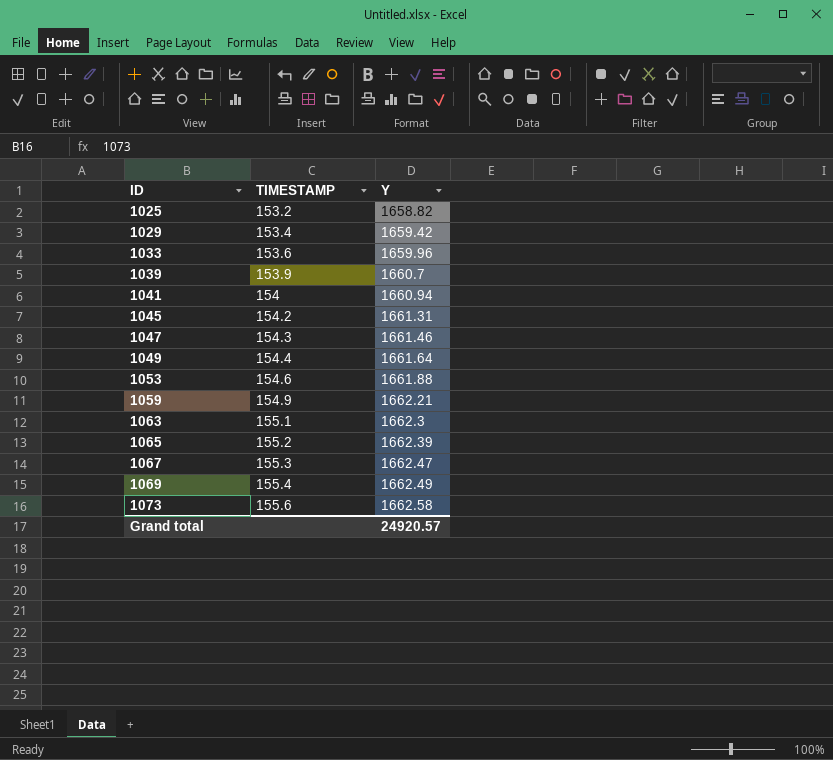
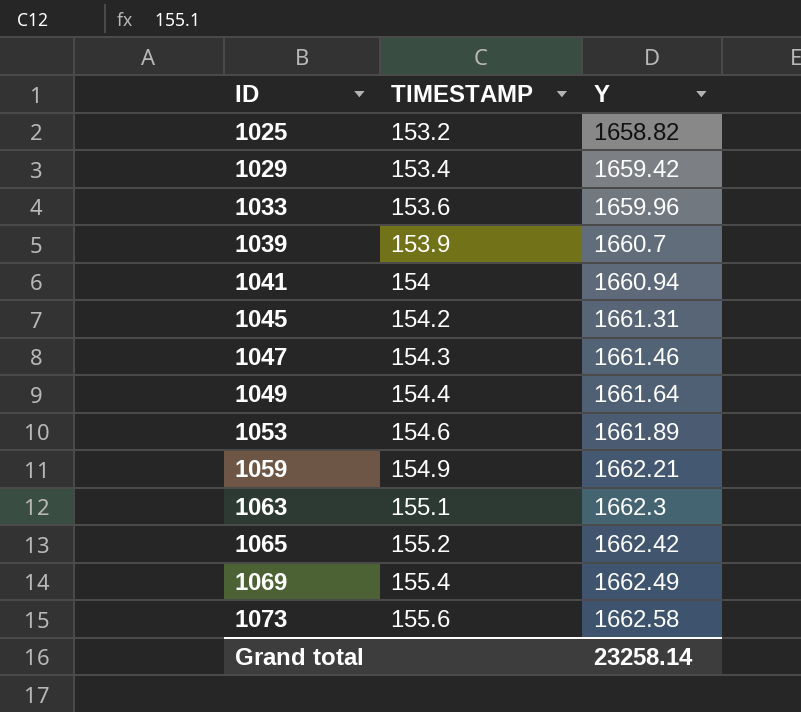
row 1067: 155.3 | 1662.47 -> none
1053 | Y: 1661.88 -> 1661.89
1065 | Y: 1662.39 -> 1662.42
Grand total | Y: 24920.57 -> 23258.14

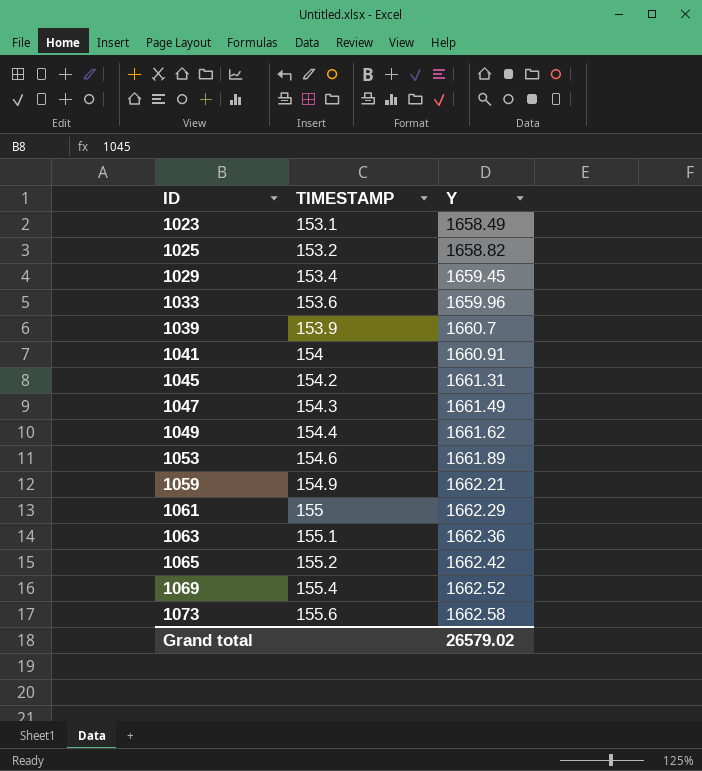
row 1023: none -> 153.1 | 1658.49
1029 | Y: 1659.42 -> 1659.45
1041 | Y: 1660.94 -> 1660.91
1047 | Y: 1661.46 -> 1661.49
1049 | Y: 1661.64 -> 1661.62
row 1061: none -> 155 | 1662.29
1063 | Y: 1662.3 -> 1662.36
1069 | Y: 1662.49 -> 1662.52
Grand total | Y: 23258.14 -> 26579.02

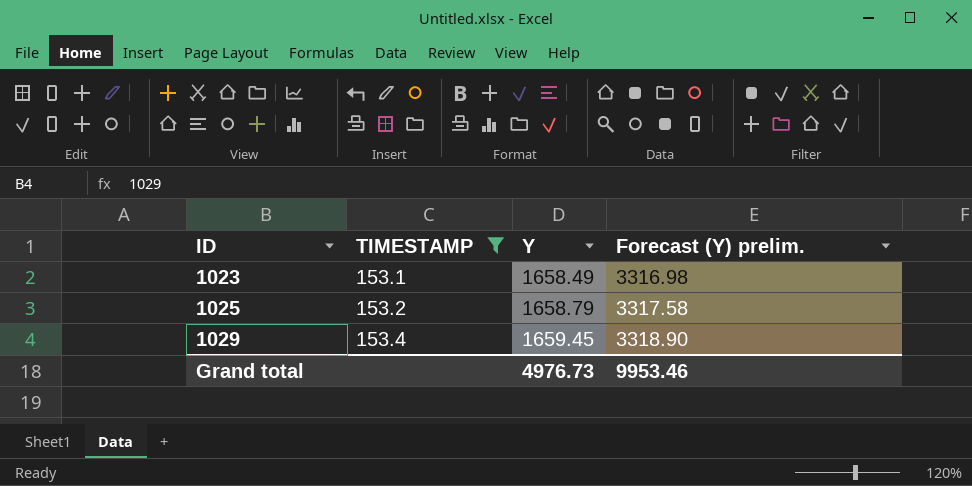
filter: none -> TIMESTAMP <= 153.4
column Forecast (Y) prelim. | formula: none -> [Y] * 2
1025 | Y: 1658.82 -> 1658.79
Grand total | Y: 26579.02 -> 4976.73

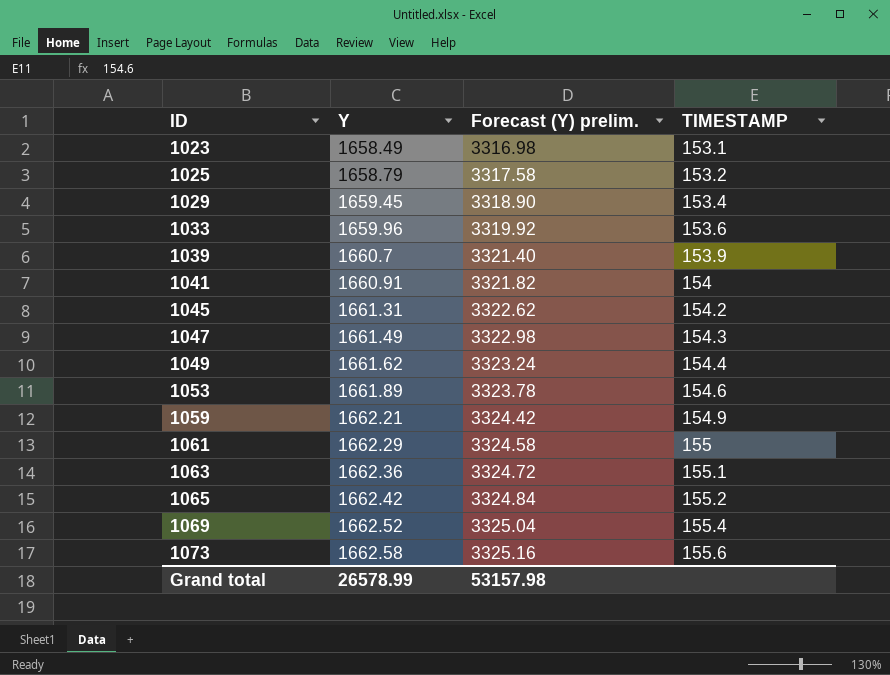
filter: TIMESTAMP <= 153.4 -> none
column TIMESTAMP | position: 2 -> 4
Grand total | Y: 4976.73 -> 26578.99
Grand total | Forecast (Y) prelim.: 9953.46 -> 53157.98

